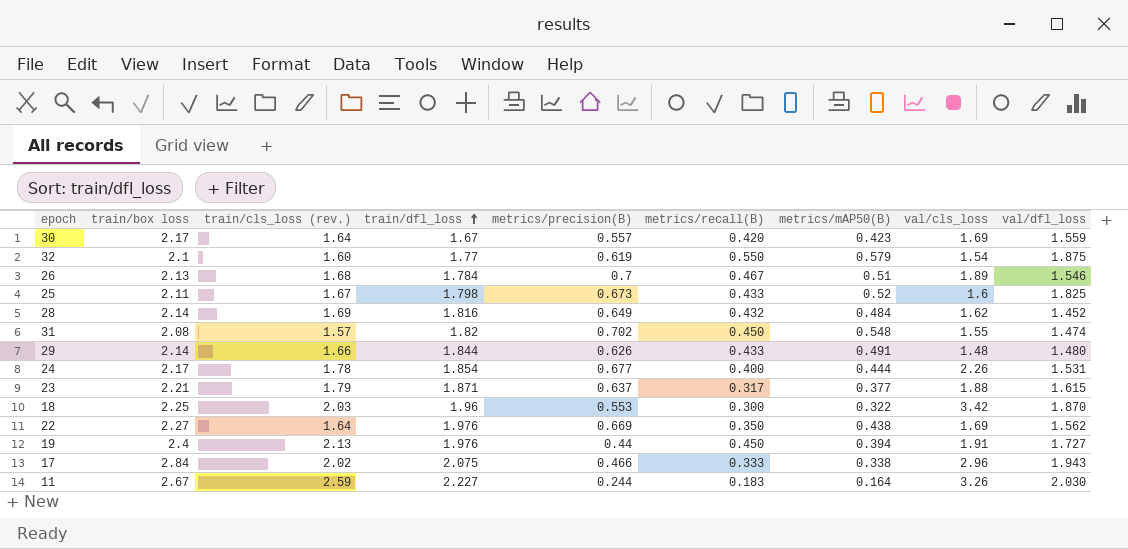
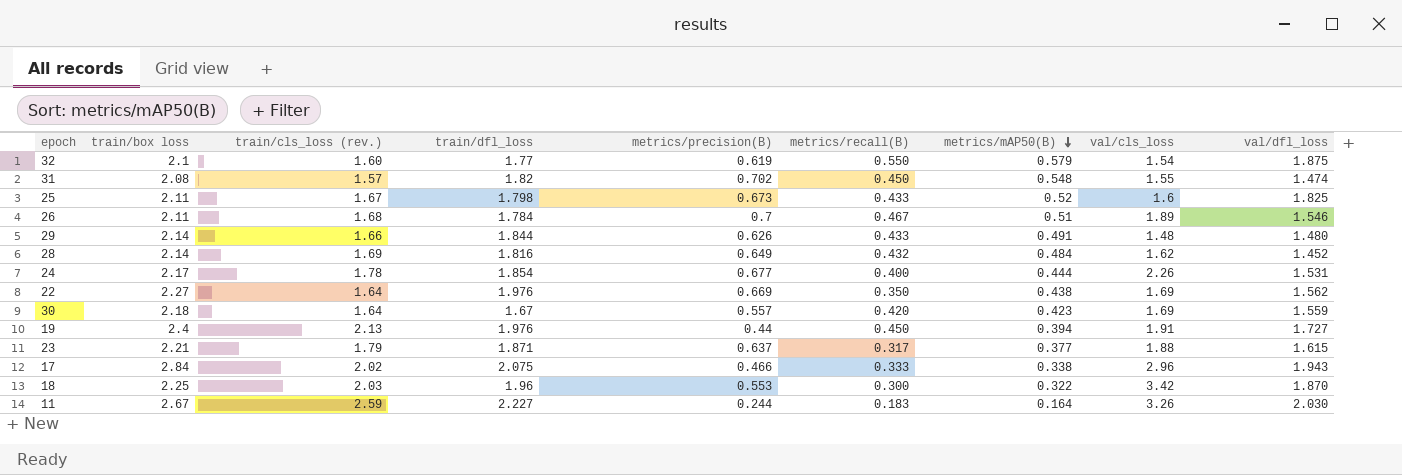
row order: train/dfl_loss ascending -> metrics/mAP50(B) descending
26 | train/box loss: 2.13 -> 2.11
30 | train/box loss: 2.17 -> 2.18

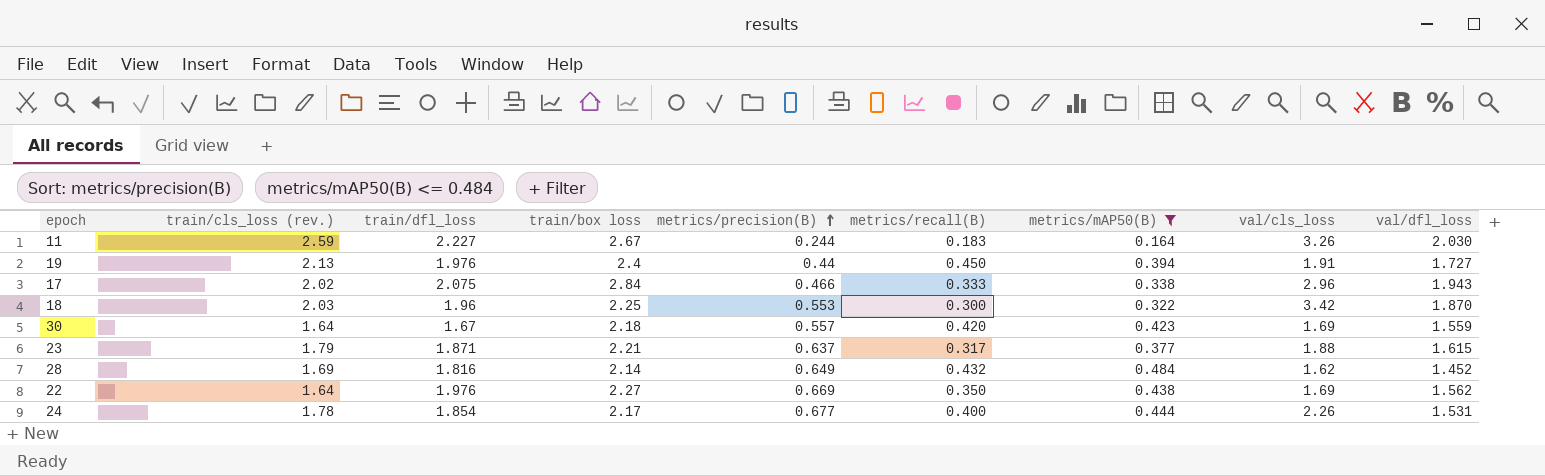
filter: none -> metrics/mAP50(B) <= 0.484
row order: metrics/mAP50(B) descending -> metrics/precision(B) ascending
column train/box loss | position: 2 -> 4

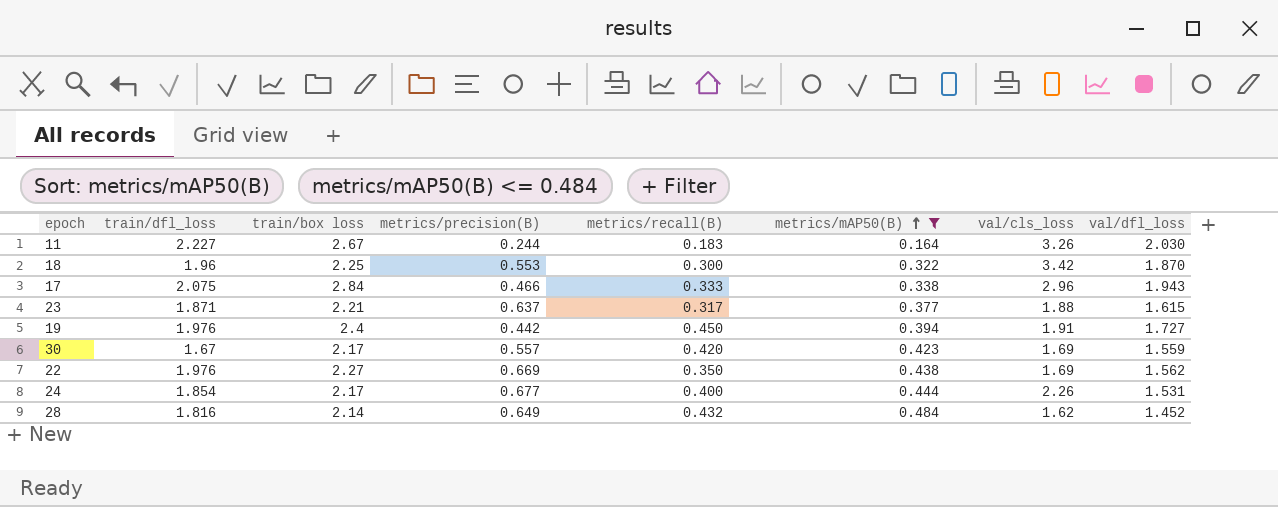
row order: metrics/precision(B) ascending -> metrics/mAP50(B) ascending
column train/cls_loss (rev.) | position: 2 -> none
19 | metrics/precision(B): 0.44 -> 0.442
30 | train/box loss: 2.18 -> 2.17

